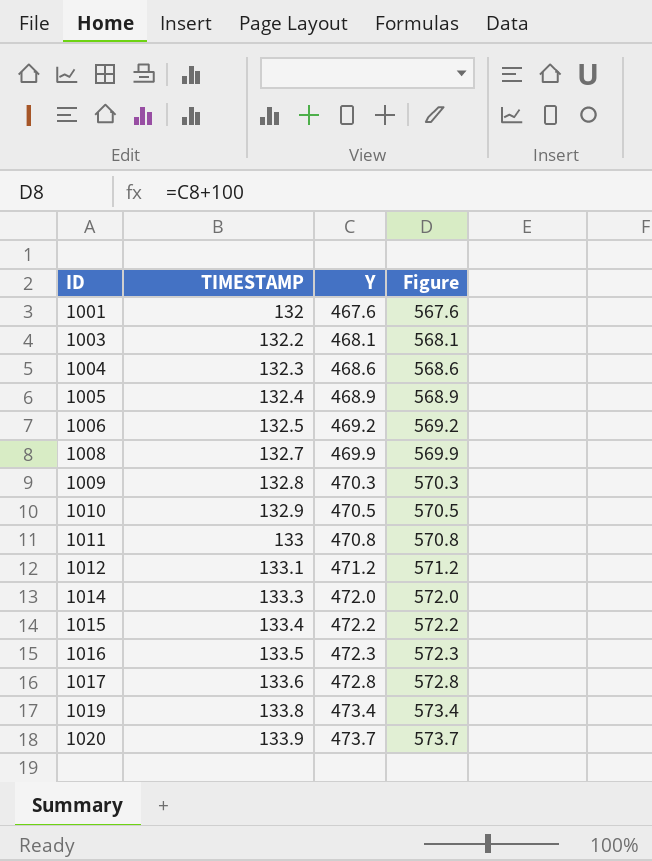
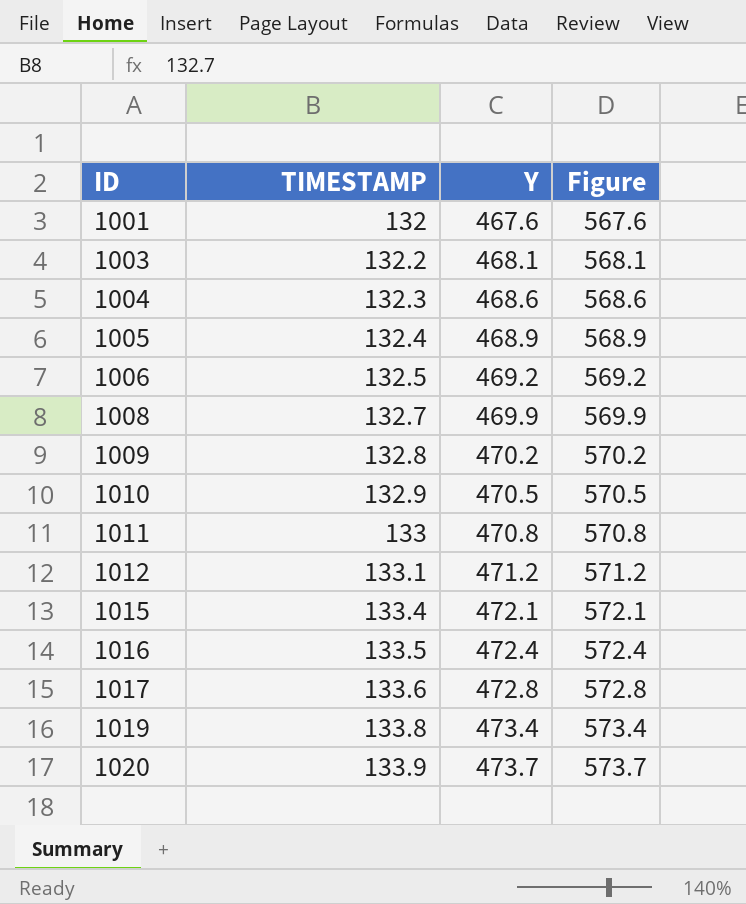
row 1014: 133.3 | 472.0 | 572.0 -> none
1009 | Y: 470.3 -> 470.2
1009 | Figure: 570.3 -> 570.2
1015 | Y: 472.2 -> 472.1
1015 | Figure: 572.2 -> 572.1
1016 | Y: 472.3 -> 472.4
1016 | Figure: 572.3 -> 572.4

